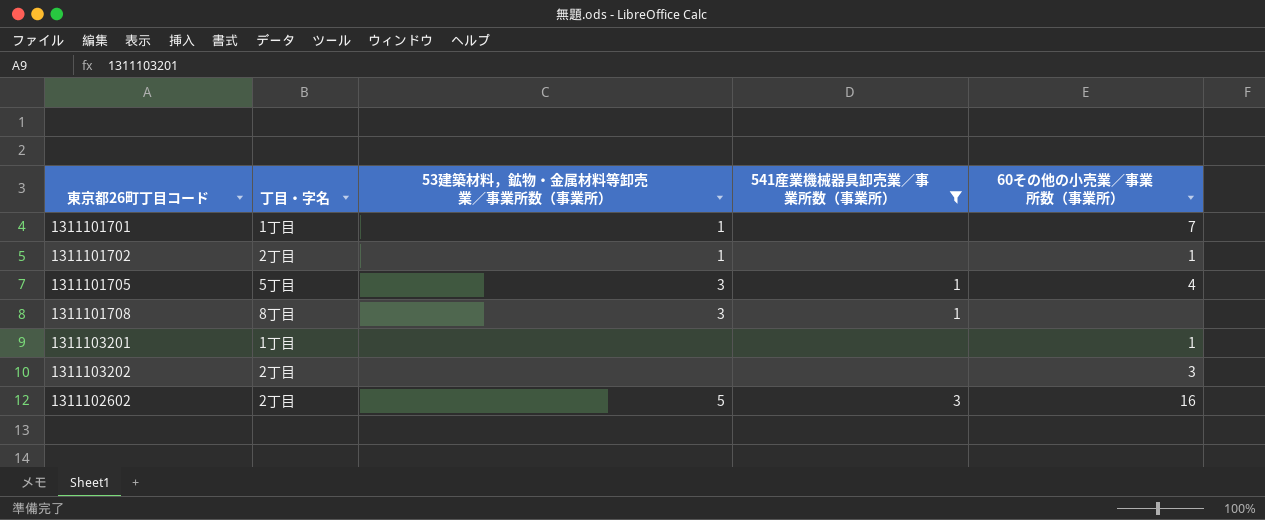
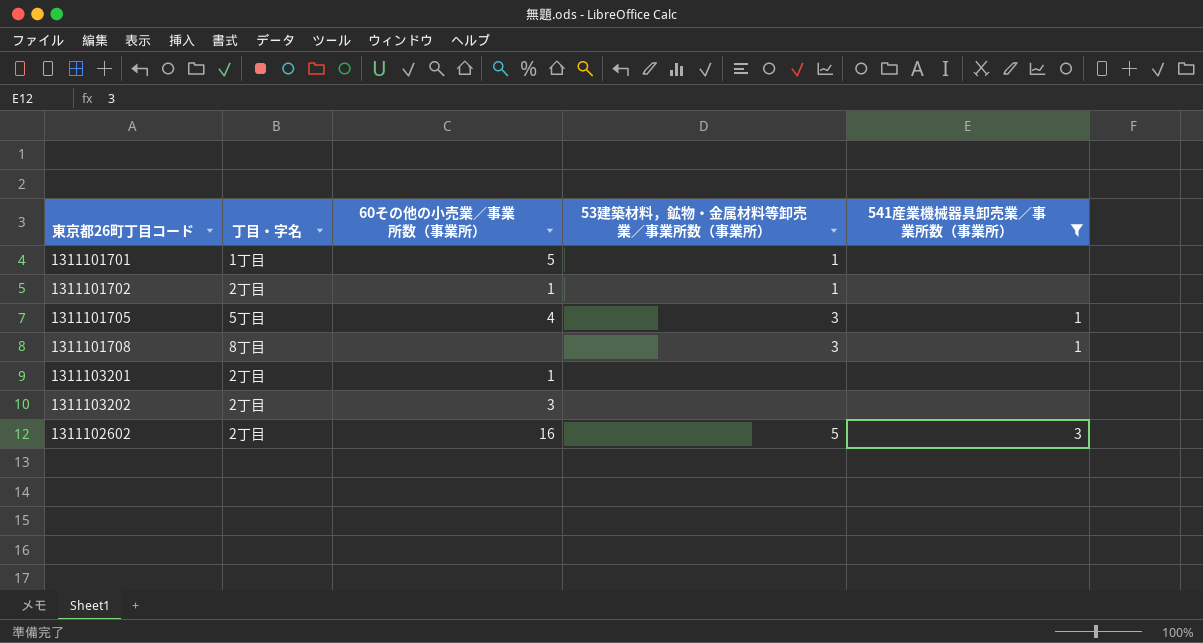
column 60その他の小売業／事業所数（事業所） | position: 5 -> 3
1311101701 | 60その他の小売業／事業所数（事業所）: 7 -> 5
1311103201 | 丁目・字名: 1丁目 -> 2丁目

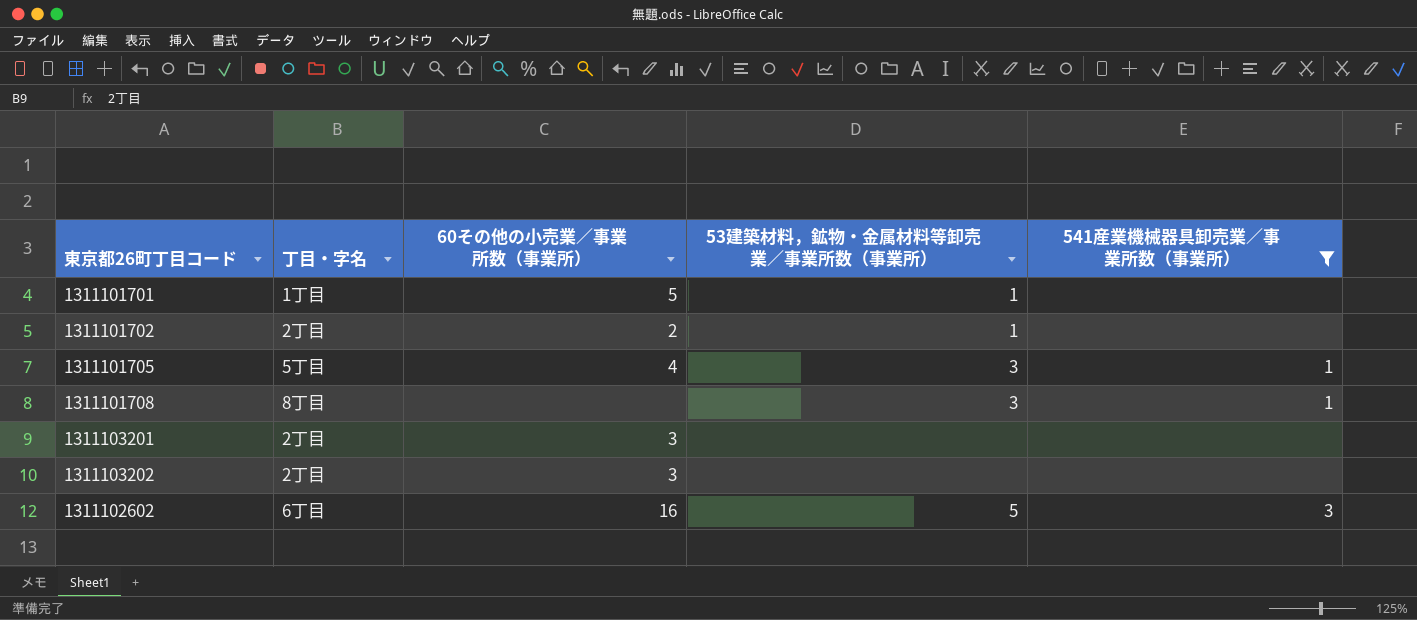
1311101702 | 60その他の小売業／事業所数（事業所）: 1 -> 2
1311103201 | 60その他の小売業／事業所数（事業所）: 1 -> 3
1311102602 | 丁目・字名: 2丁目 -> 6丁目

